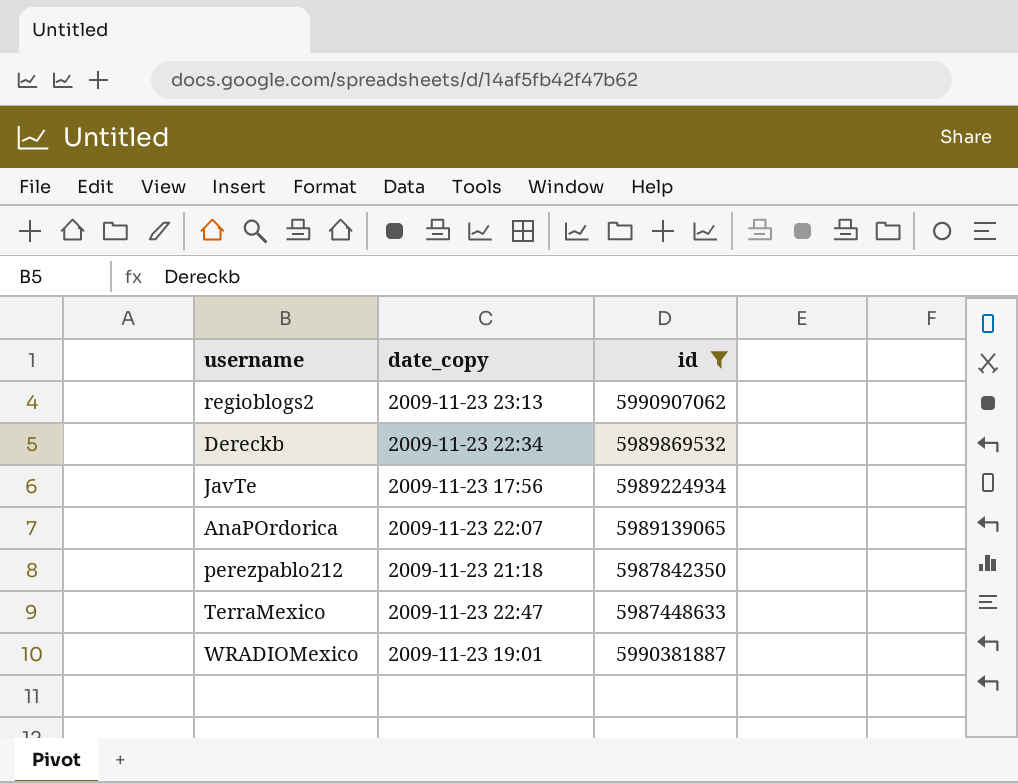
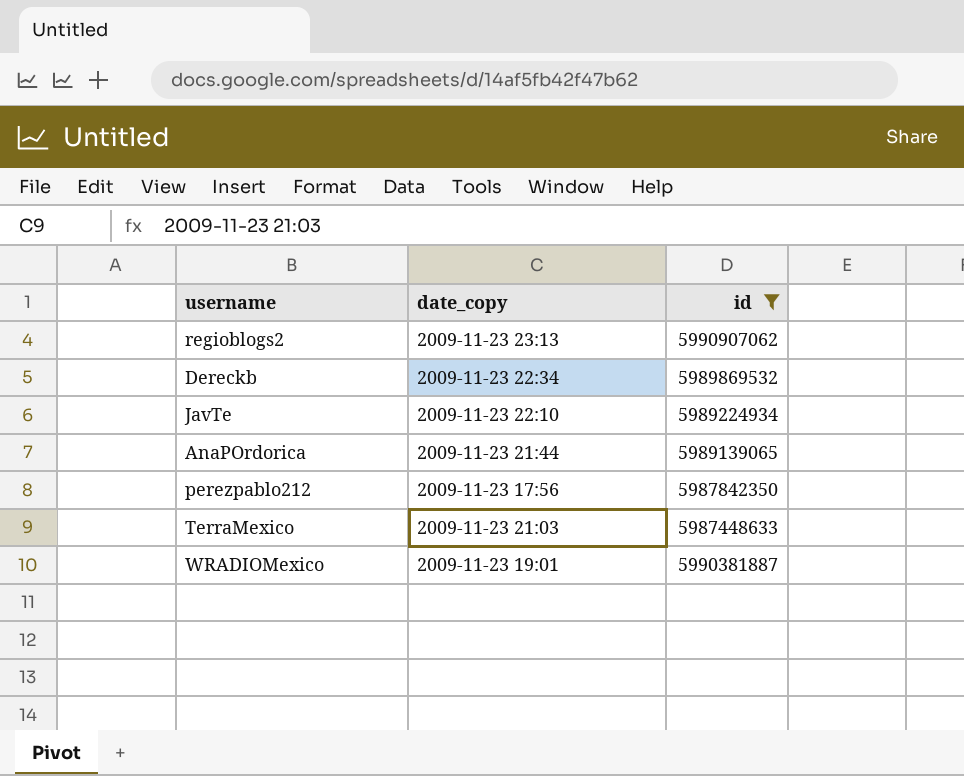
JavTe | date_copy: 2009-11-23 17:56 -> 2009-11-23 22:10
AnaPOrdorica | date_copy: 2009-11-23 22:07 -> 2009-11-23 21:44
perezpablo212 | date_copy: 2009-11-23 21:18 -> 2009-11-23 17:56
TerraMexico | date_copy: 2009-11-23 22:47 -> 2009-11-23 21:03

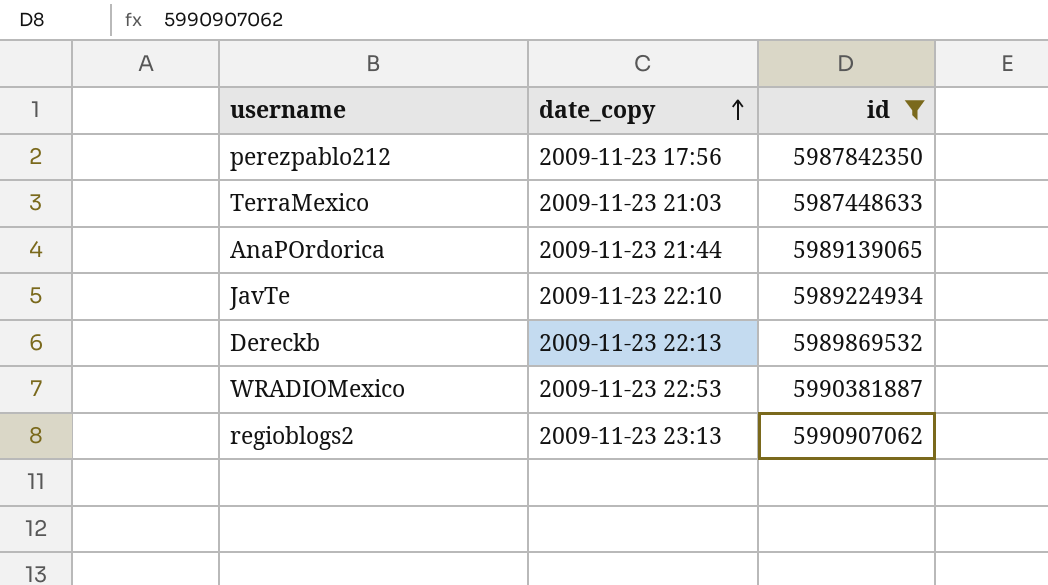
row order: none -> date_copy ascending
Dereckb | date_copy: 2009-11-23 22:34 -> 2009-11-23 22:13
WRADIOMexico | date_copy: 2009-11-23 19:01 -> 2009-11-23 22:53

